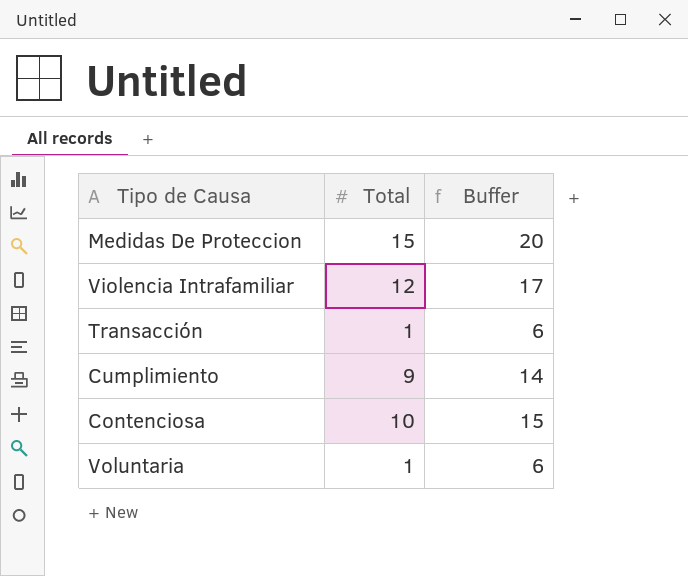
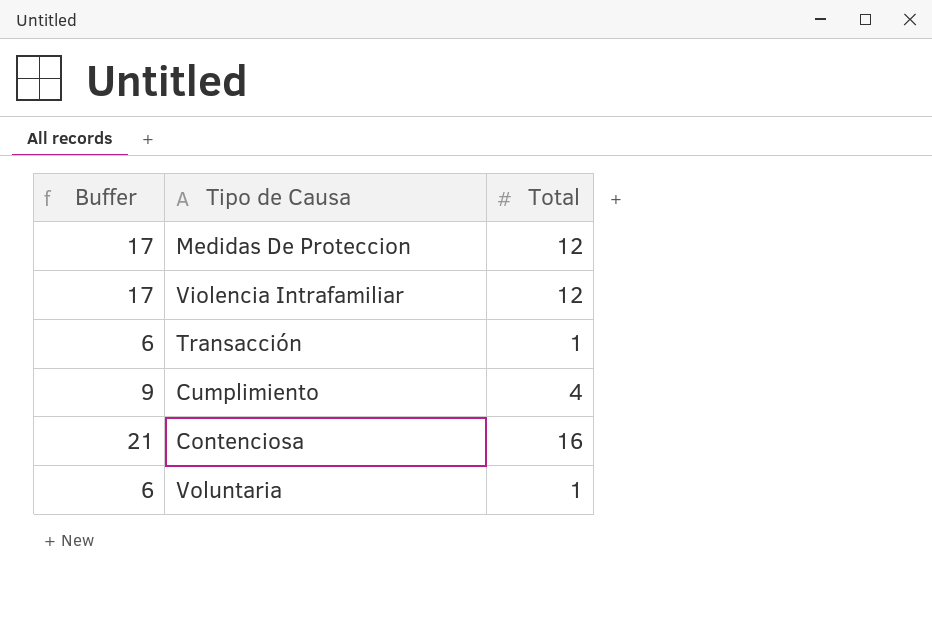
column Buffer | position: 3 -> 1
Medidas De Proteccion | Buffer: 20 -> 17
Medidas De Proteccion | Total: 15 -> 12
Cumplimiento | Buffer: 14 -> 9
Cumplimiento | Total: 9 -> 4
Contenciosa | Buffer: 15 -> 21
Contenciosa | Total: 10 -> 16

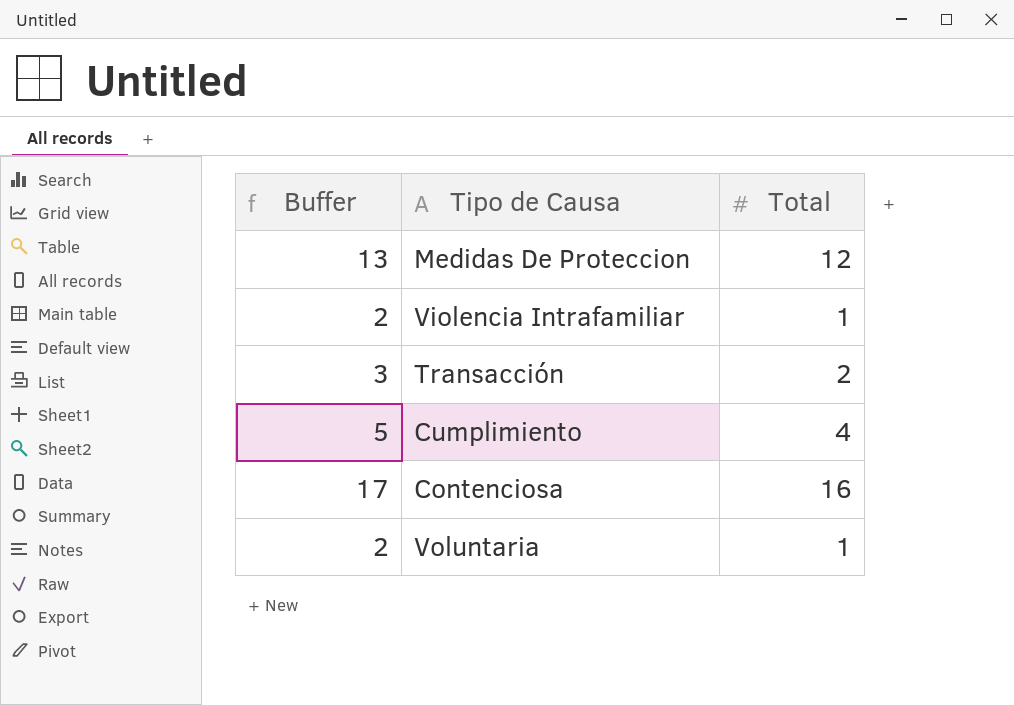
column Buffer | formula: [Total] + 5 -> [Total] + 1
Violencia Intrafamiliar | Total: 12 -> 1
Transacción | Total: 1 -> 2

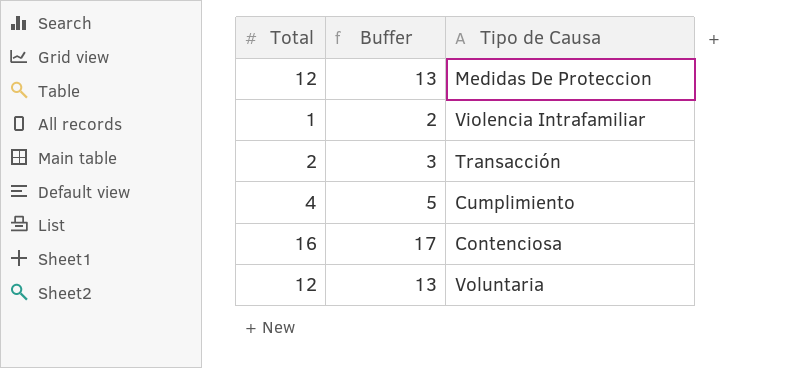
column Total | position: 3 -> 1
Voluntaria | Total: 1 -> 12
Voluntaria | Buffer: 2 -> 13

